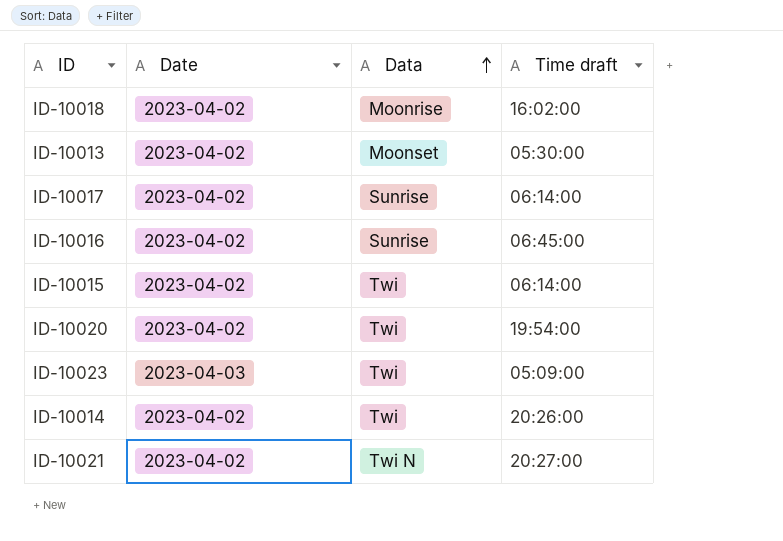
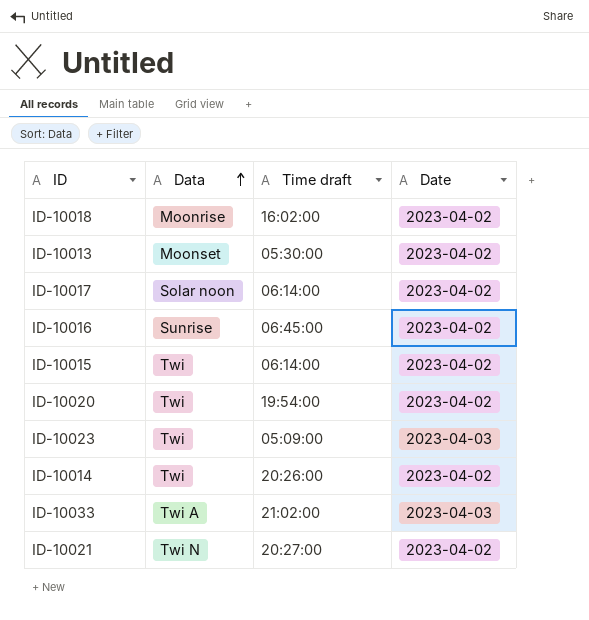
column Date | position: 2 -> 4
ID-10017 | Data: Sunrise -> Solar noon
row ID-10033: none -> Twi A | 21:02:00 | 2023-04-03

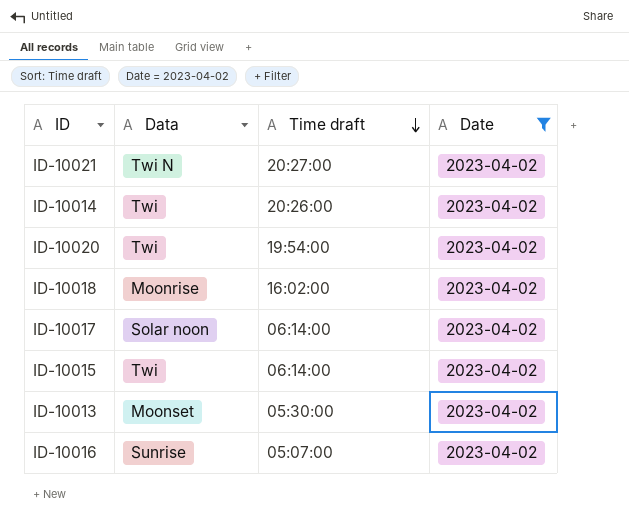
filter: none -> Date = 2023-04-02
row order: Data ascending -> Time draft descending
ID-10016 | Time draft: 06:45:00 -> 05:07:00

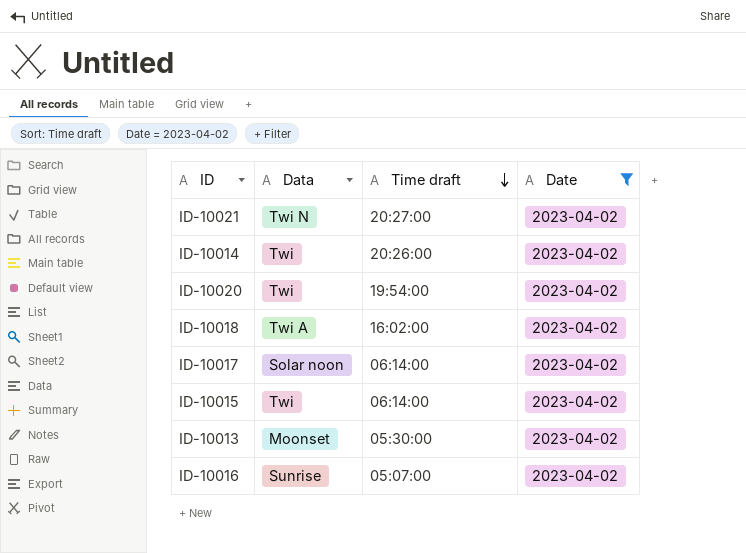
ID-10018 | Data: Moonrise -> Twi A

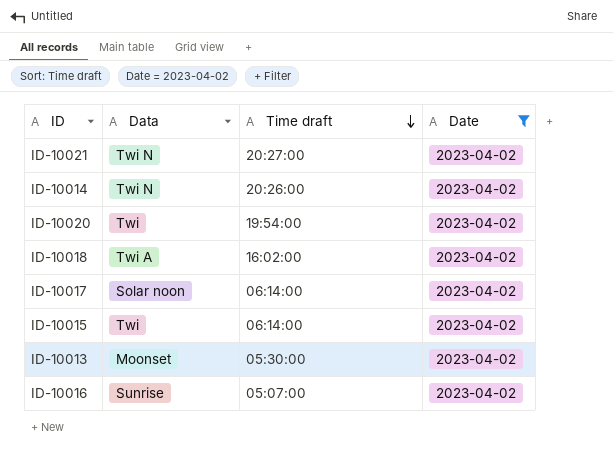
ID-10014 | Data: Twi -> Twi N

